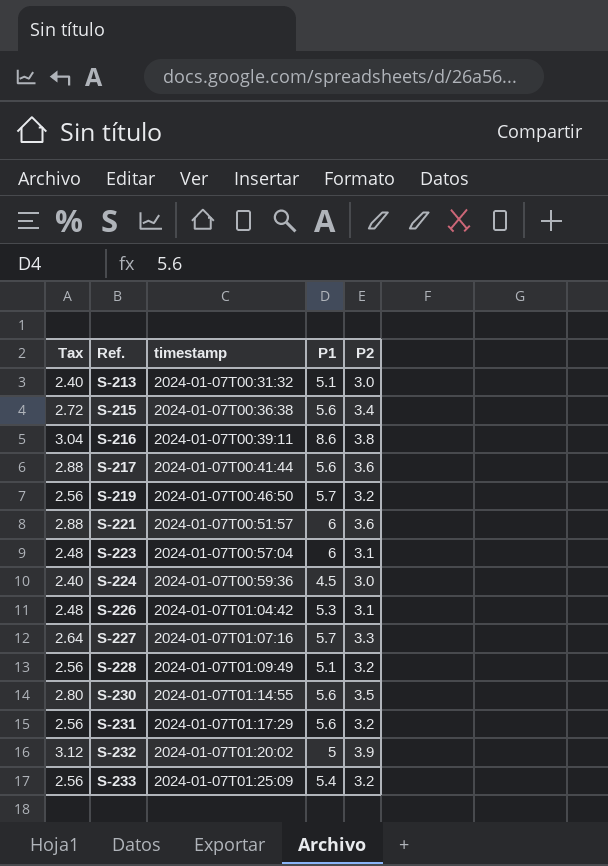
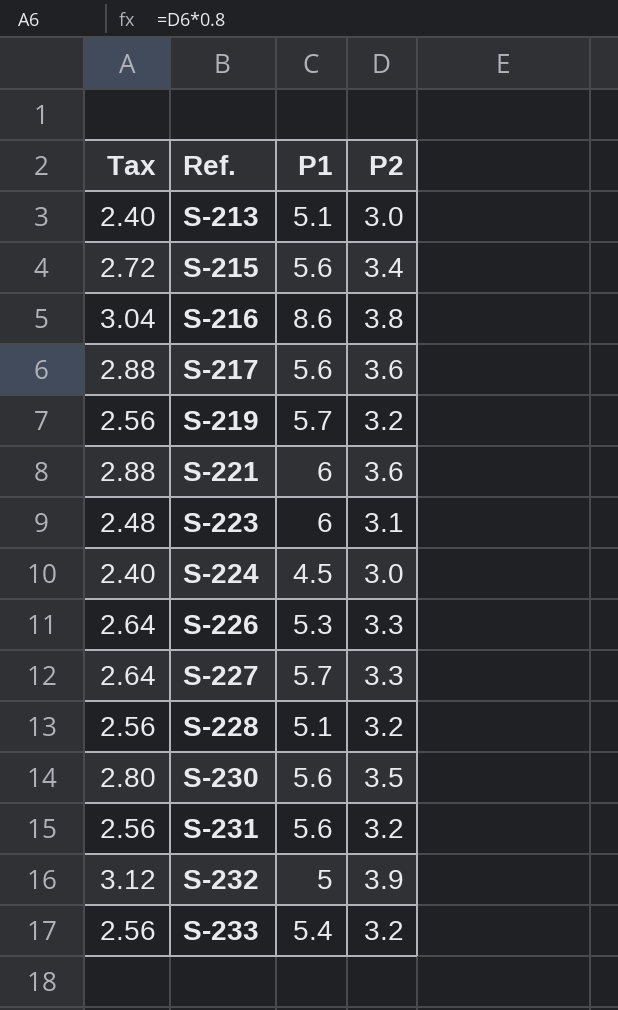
column timestamp | position: 3 -> none
S-226 | Tax: 2.48 -> 2.64
S-226 | P2: 3.1 -> 3.3

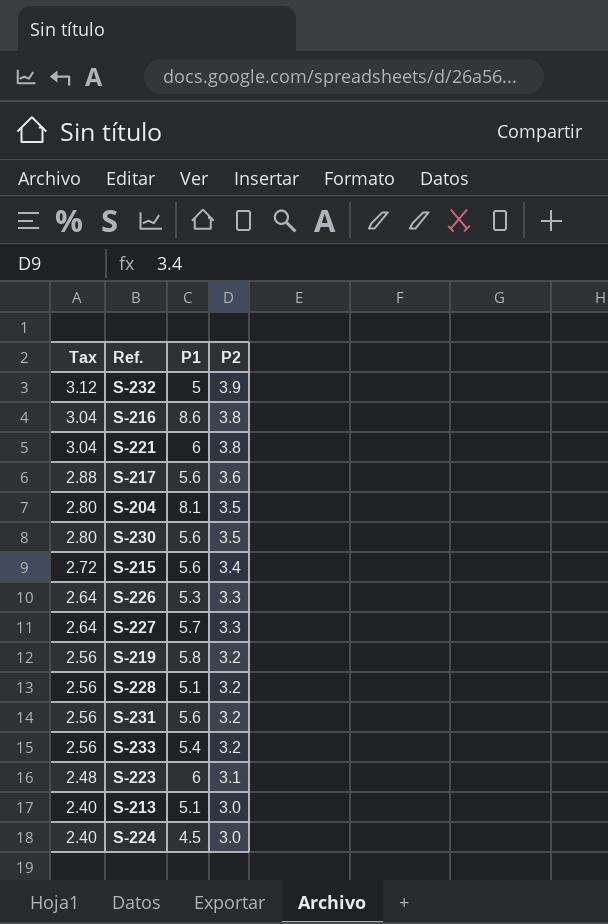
row order: Ref. ascending -> Tax descending
S-221 | Tax: 2.88 -> 3.04
S-221 | P2: 3.6 -> 3.8
row S-204: none -> 2.80 | 8.1 | 3.5
S-219 | P1: 5.7 -> 5.8

